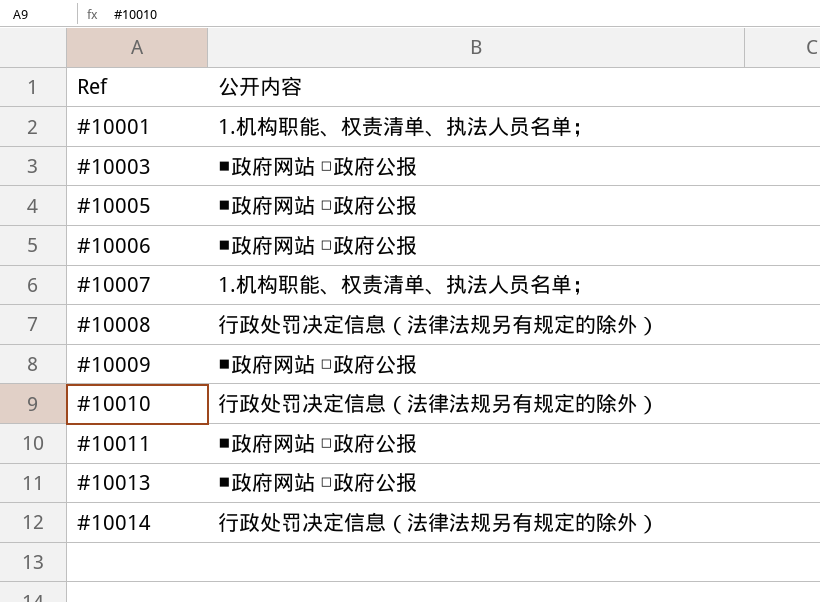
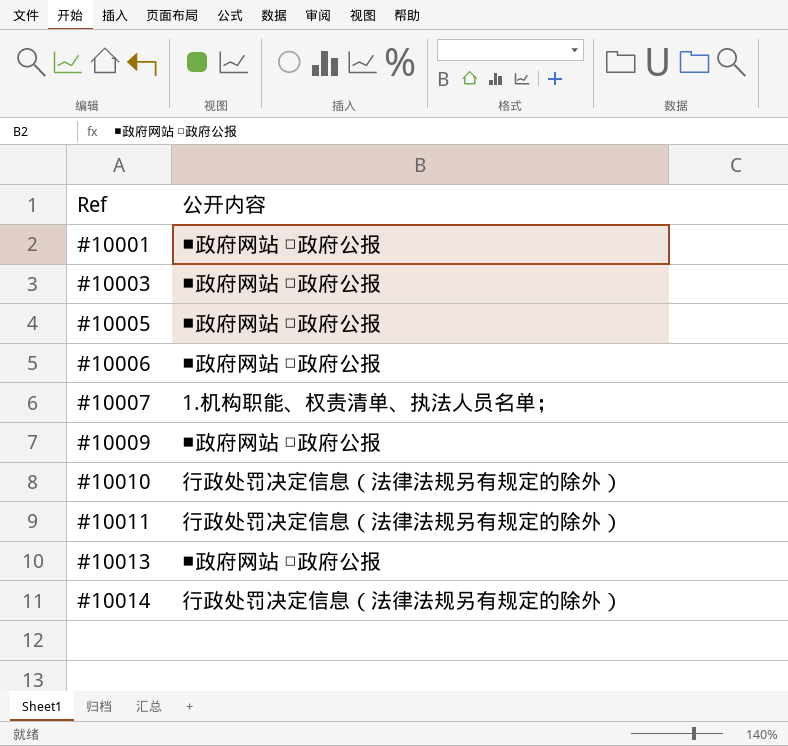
row #10008: 行政处罚决定信息（法律法规另有规定的除外） -> none
#10001 | 公开内容: 1.机构职能、权责清单、执法人员名单； -> ■政府网站 □政府公报
#10011 | 公开内容: ■政府网站 □政府公报 -> 行政处罚决定信息（法律法规另有规定的除外）

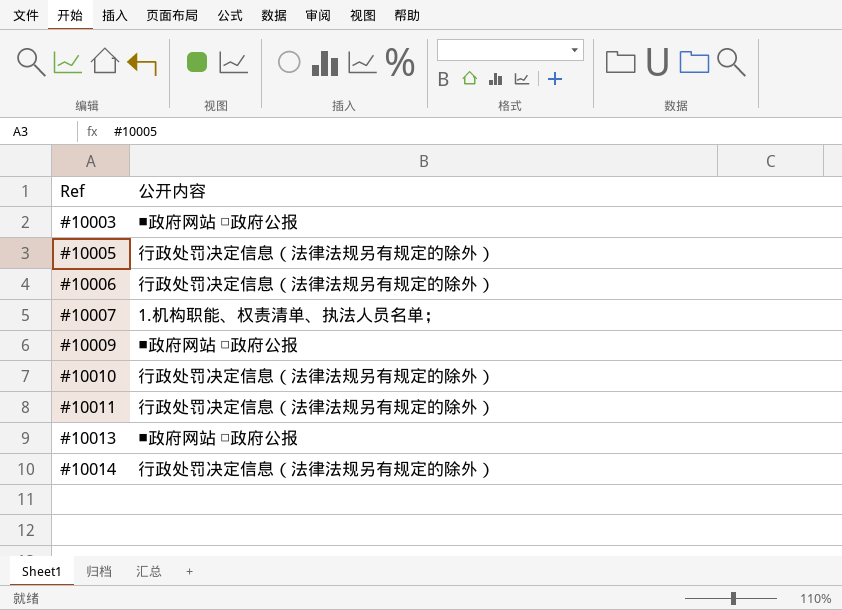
row #10001: ■政府网站 □政府公报 -> none
#10005 | 公开内容: ■政府网站 □政府公报 -> 行政处罚决定信息（法律法规另有规定的除外）
#10006 | 公开内容: ■政府网站 □政府公报 -> 行政处罚决定信息（法律法规另有规定的除外）

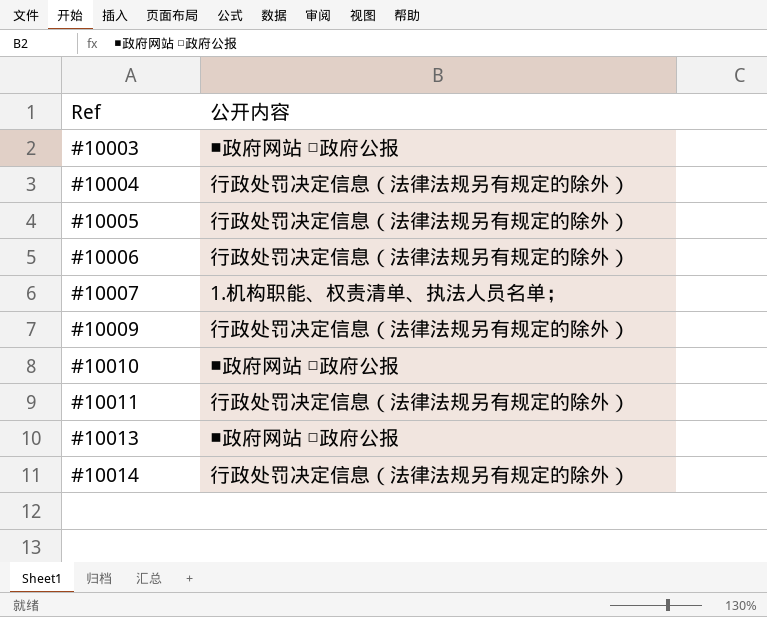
row #10004: none -> 行政处罚决定信息（法律法规另有规定的除外）
#10009 | 公开内容: ■政府网站 □政府公报 -> 行政处罚决定信息（法律法规另有规定的除外）
#10010 | 公开内容: 行政处罚决定信息（法律法规另有规定的除外） -> ■政府网站 □政府公报

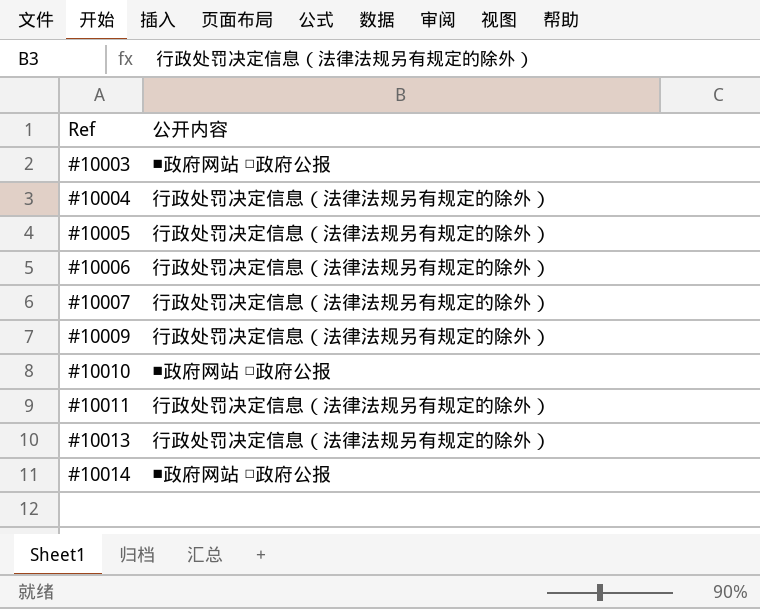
#10007 | 公开内容: 1.机构职能、权责清单、执法人员名单； -> 行政处罚决定信息（法律法规另有规定的除外）
#10013 | 公开内容: ■政府网站 □政府公报 -> 行政处罚决定信息（法律法规另有规定的除外）
#10014 | 公开内容: 行政处罚决定信息（法律法规另有规定的除外） -> ■政府网站 □政府公报

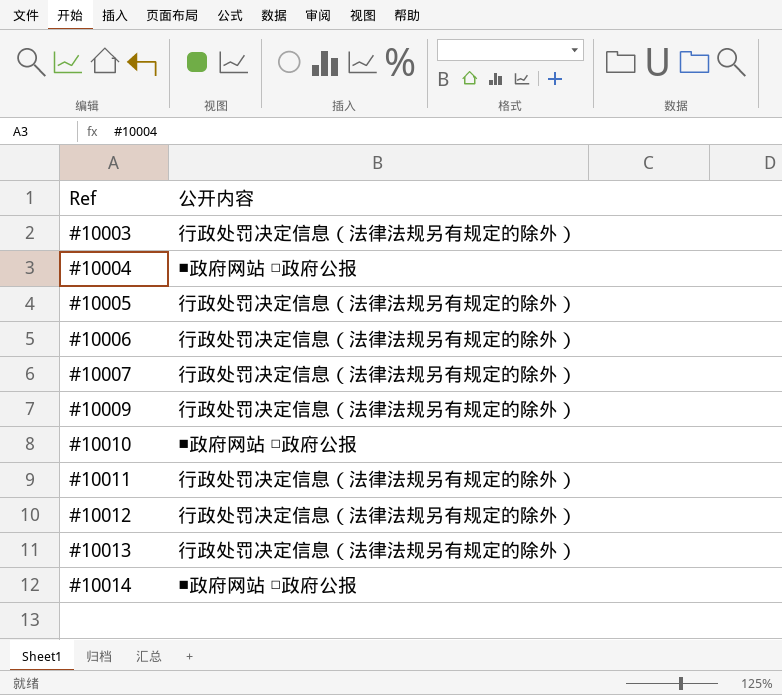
#10003 | 公开内容: ■政府网站 □政府公报 -> 行政处罚决定信息（法律法规另有规定的除外）
#10004 | 公开内容: 行政处罚决定信息（法律法规另有规定的除外） -> ■政府网站 □政府公报
row #10012: none -> 行政处罚决定信息（法律法规另有规定的除外）

